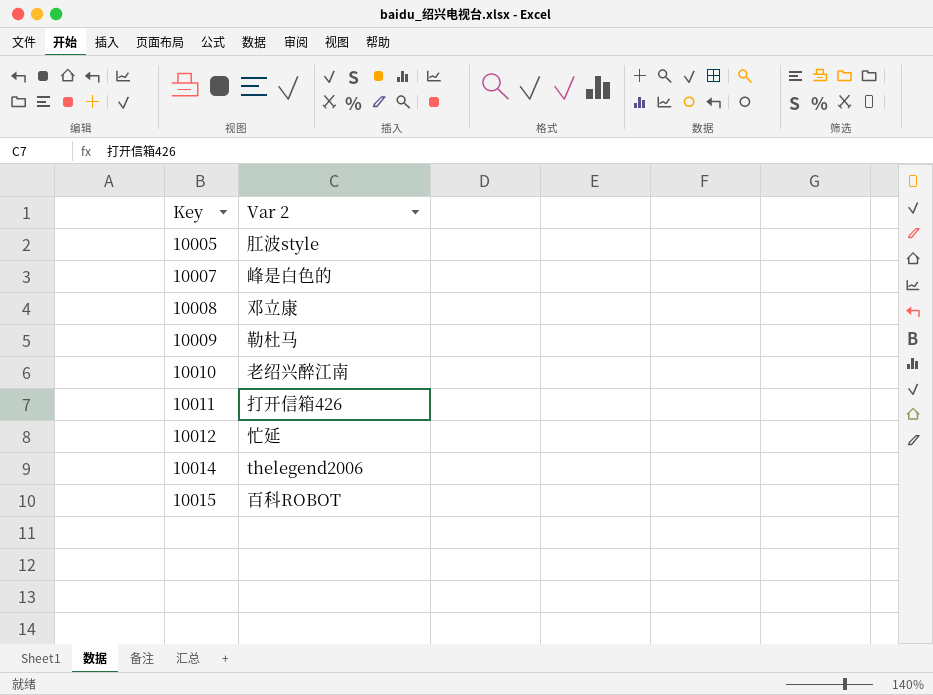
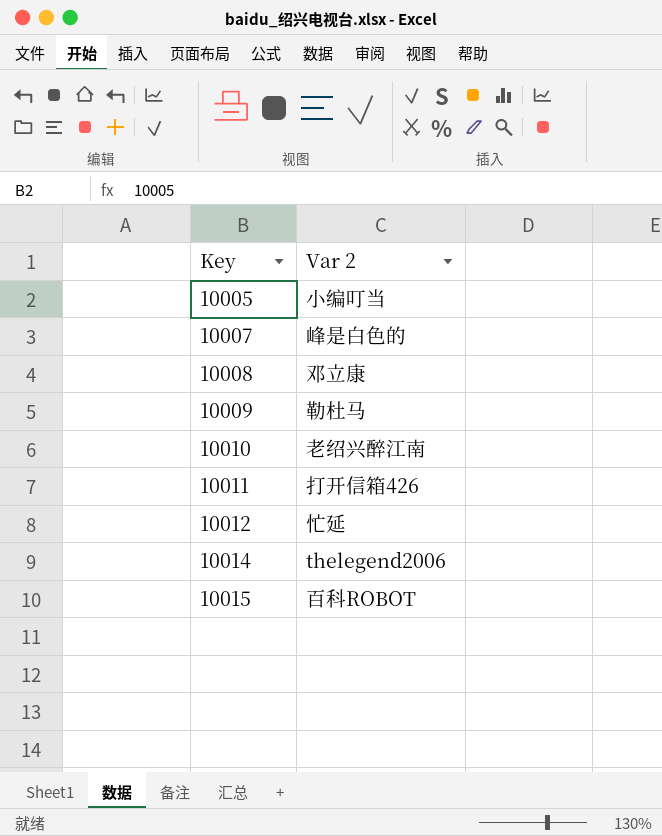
10005 | Var 2: 肛波style -> 小编叮当

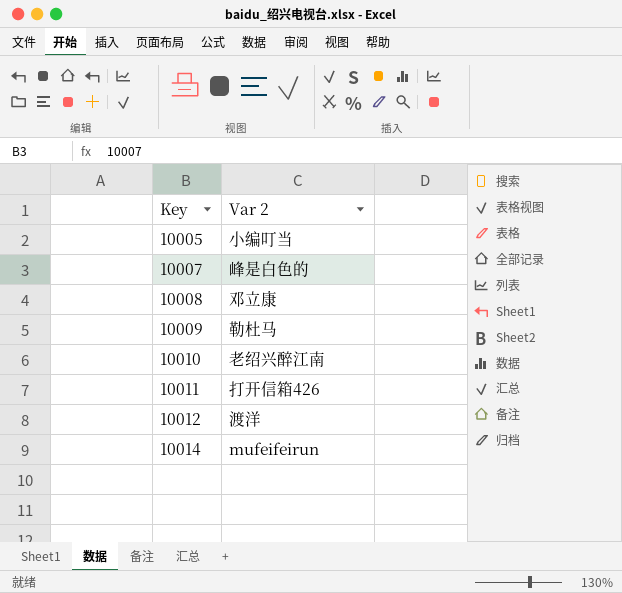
row 10015: 百科ROBOT -> none
10012 | Var 2: 忙延 -> 渡洋
10014 | Var 2: thelegend2006 -> mufeifeirun

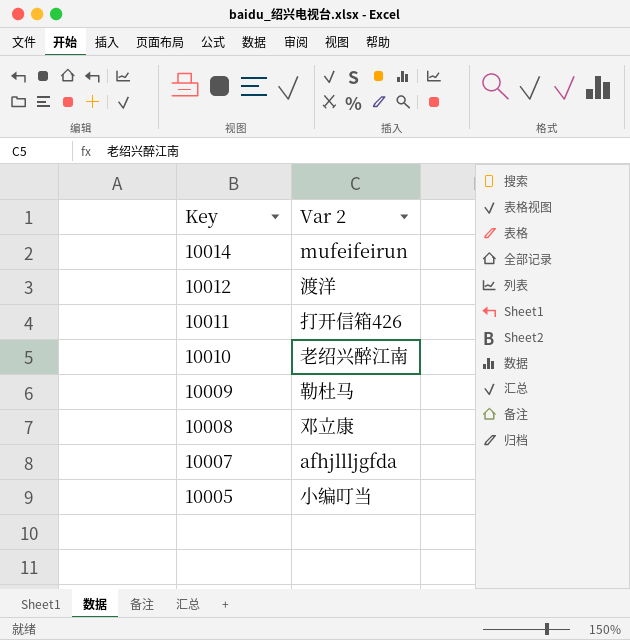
row order: Key ascending -> Key descending
10007 | Var 2: 峰是白色的 -> afhjllljgfda

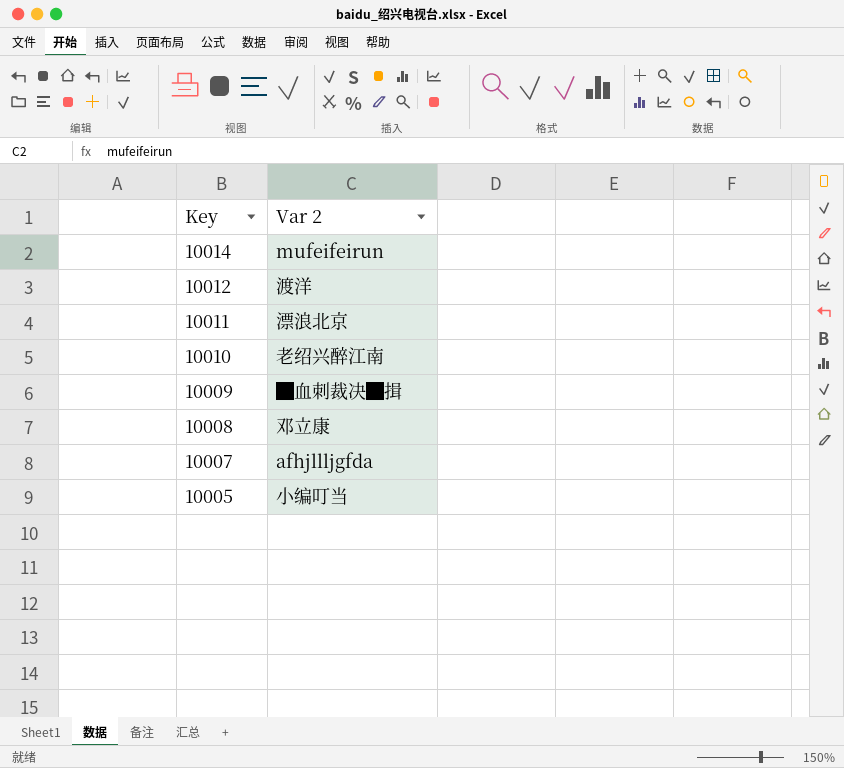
10011 | Var 2: 打开信箱426 -> 漂浪北京
10009 | Var 2: 勒杜马 -> █血刺裁决█揖

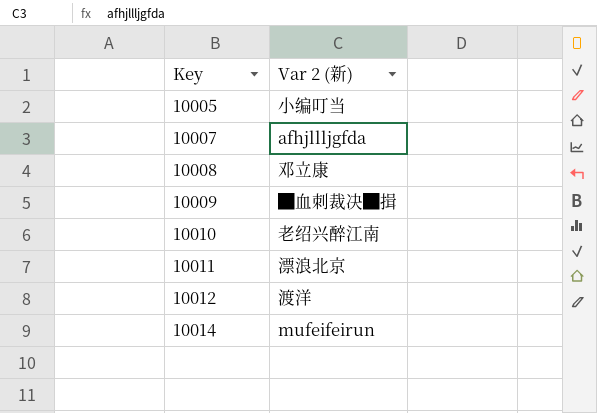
row order: Key descending -> Key ascending
column name: Var 2 -> Var 2 (新)

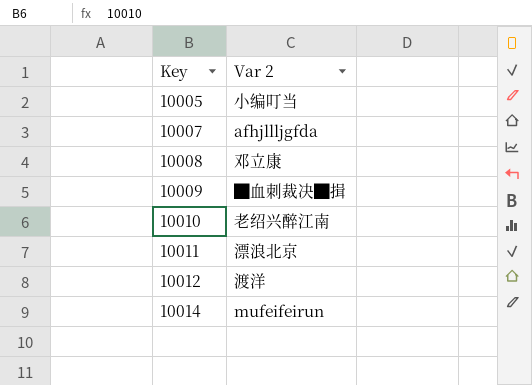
column name: Var 2 (新) -> Var 2

